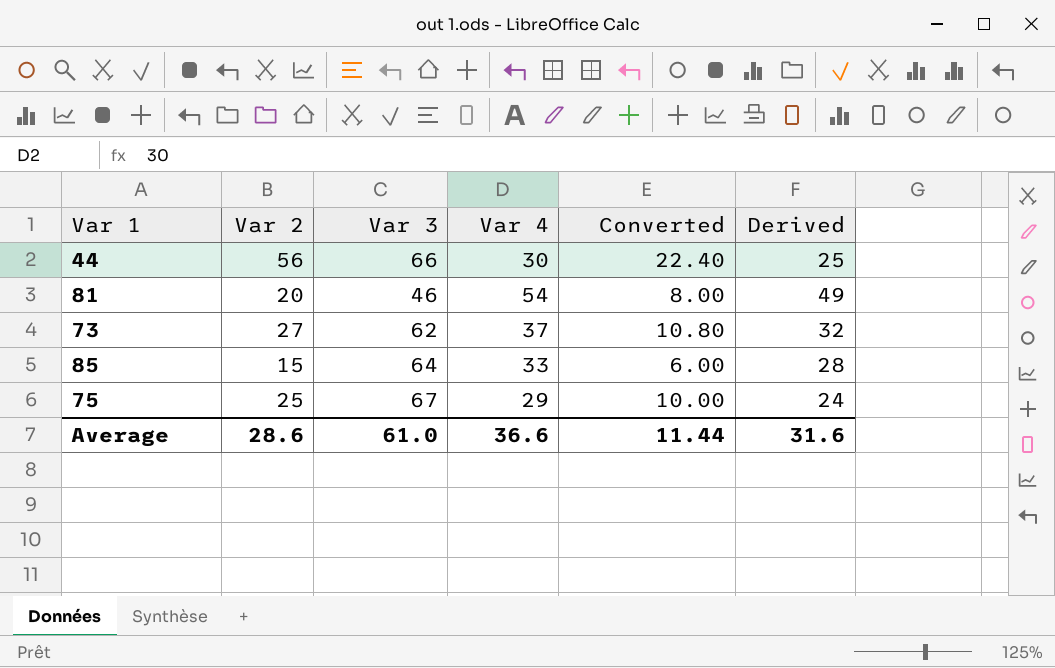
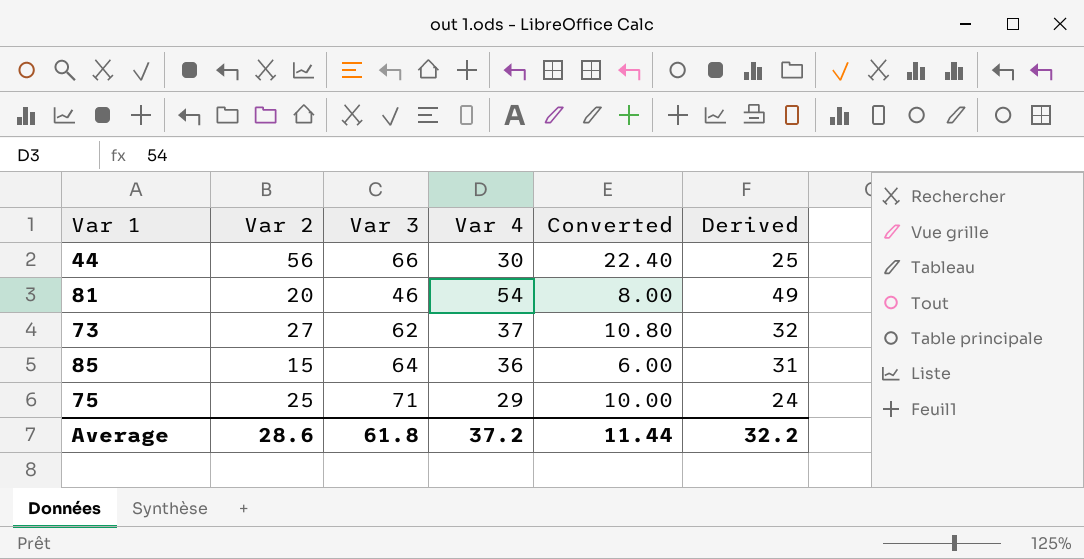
85 | Var 4: 33 -> 36
85 | Derived: 28 -> 31
75 | Var 3: 67 -> 71
Average | Var 3: 61.0 -> 61.8
Average | Var 4: 36.6 -> 37.2
Average | Derived: 31.6 -> 32.2

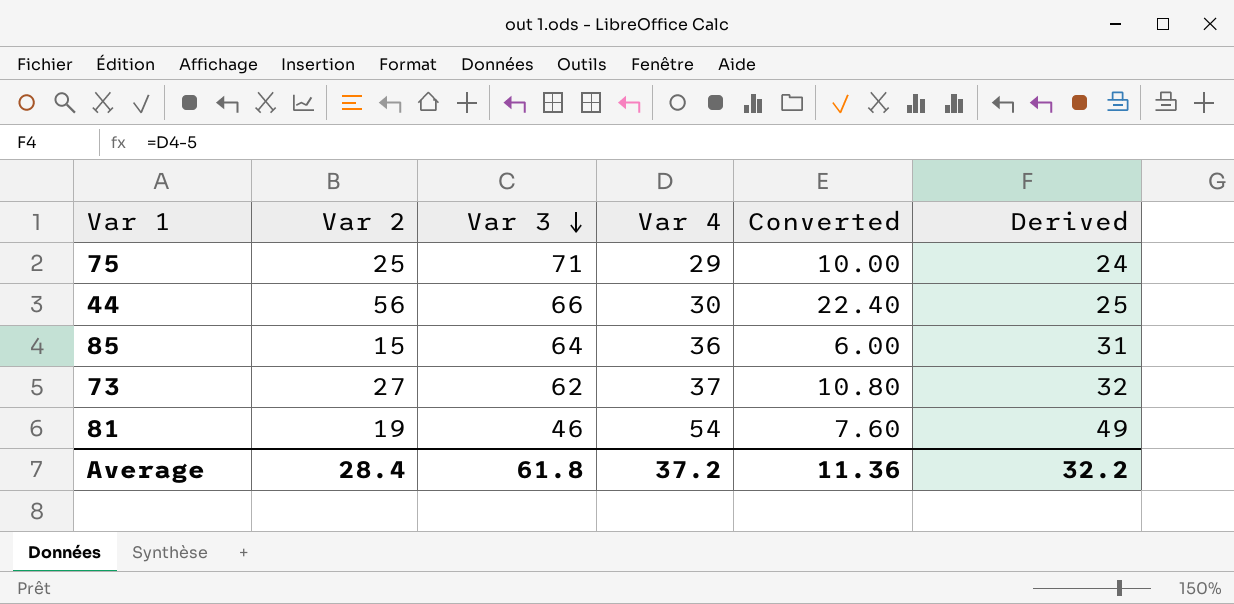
row order: none -> Var 3 descending
81 | Var 2: 20 -> 19
81 | Converted: 8.00 -> 7.60
Average | Var 2: 28.6 -> 28.4
Average | Converted: 11.44 -> 11.36

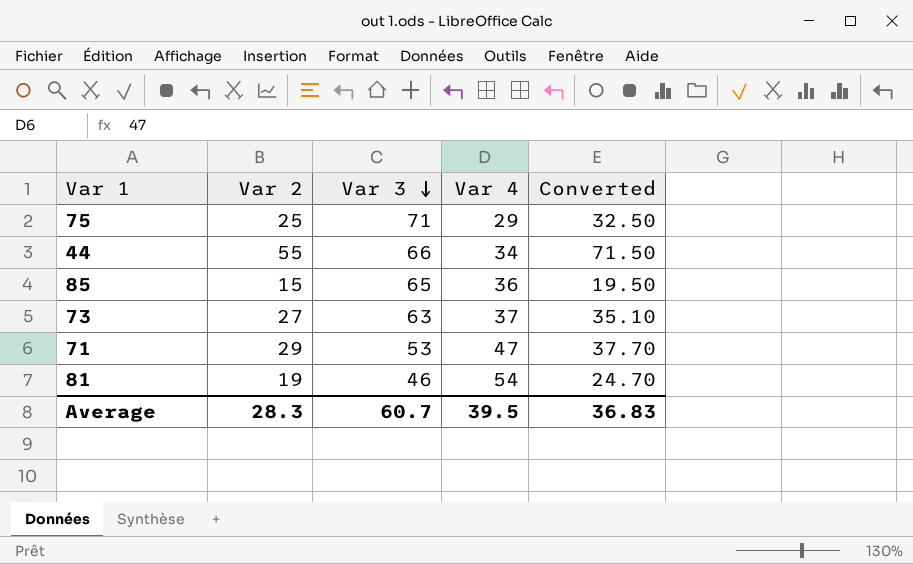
column Derived | formula: [Var 4] - 5 -> none
column Converted | formula: [Var 2] * 0.4 -> [Var 2] * 1.3
44 | Var 2: 56 -> 55
44 | Var 4: 30 -> 34
85 | Var 3: 64 -> 65
73 | Var 3: 62 -> 63
row 71: none -> 29 | 53 | 47 | 37.70
Average | Var 2: 28.4 -> 28.3
Average | Var 3: 61.8 -> 60.7
Average | Var 4: 37.2 -> 39.5
Average | Converted: 11.36 -> 36.83

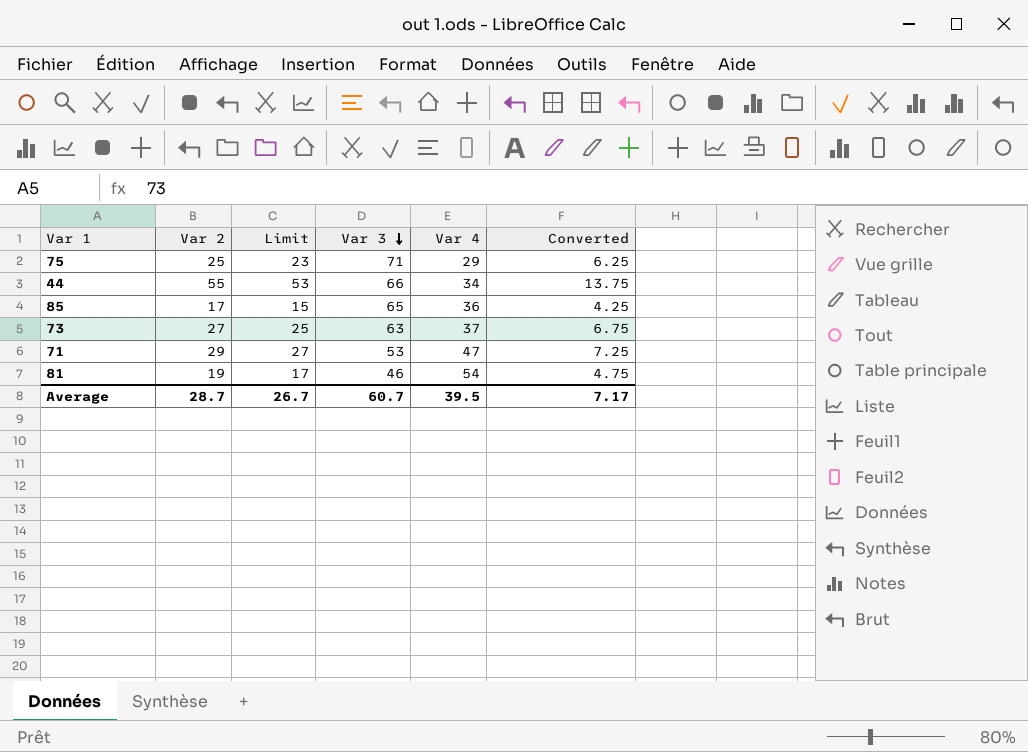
column Limit | formula: none -> [Var 2] - 2
column Converted | formula: [Var 2] * 1.3 -> [Var 2] * 0.25
85 | Var 2: 15 -> 17
Average | Var 2: 28.3 -> 28.7
Average | Converted: 36.83 -> 7.17

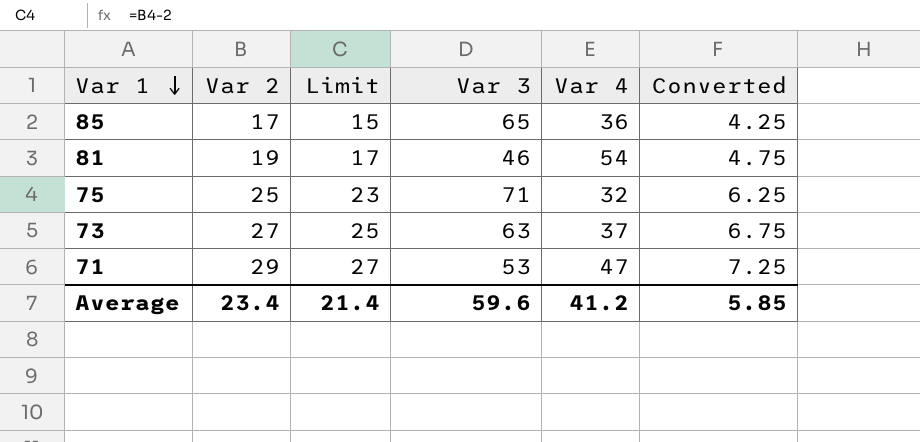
row order: Var 3 descending -> Var 1 descending
row 44: 55 | 53 | 66 | 34 | 13.75 -> none
75 | Var 4: 29 -> 32
Average | Var 2: 28.7 -> 23.4
Average | Limit: 26.7 -> 21.4
Average | Var 3: 60.7 -> 59.6
Average | Var 4: 39.5 -> 41.2
Average | Converted: 7.17 -> 5.85

